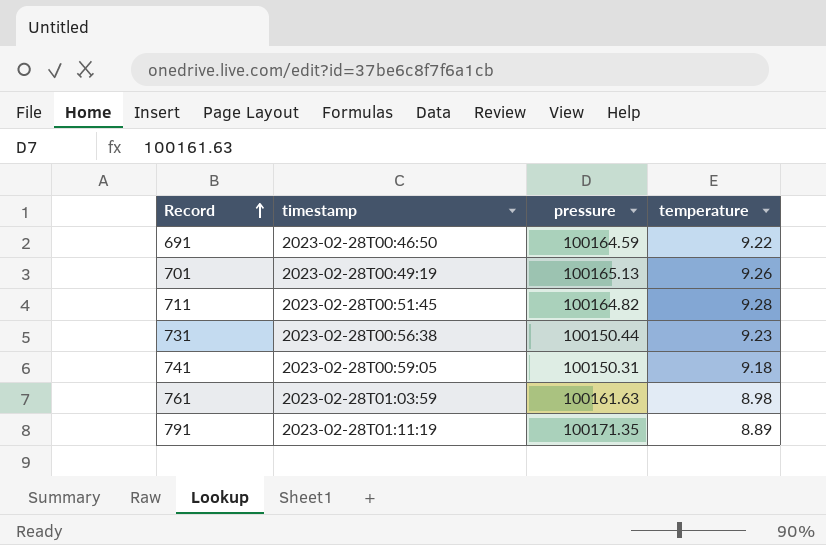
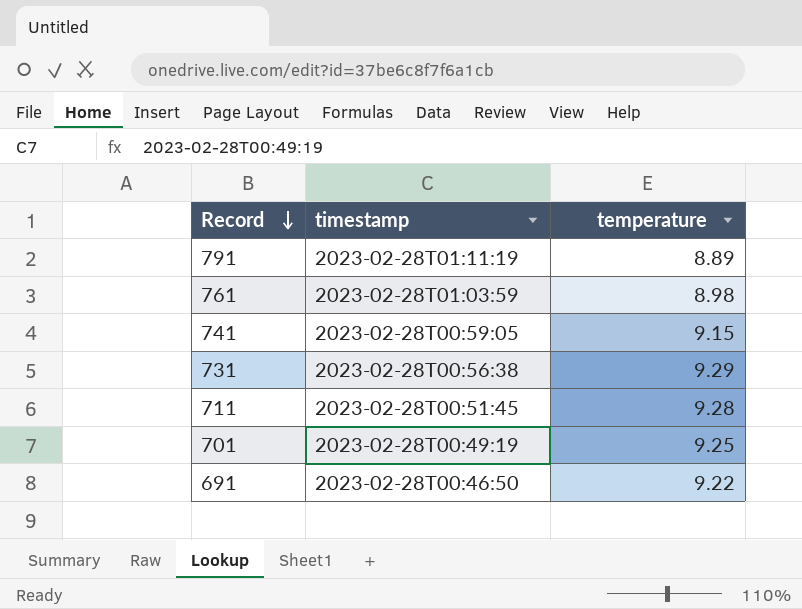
row order: Record ascending -> Record descending
column pressure | position: 3 -> none
741 | temperature: 9.18 -> 9.15
731 | temperature: 9.23 -> 9.29
701 | temperature: 9.26 -> 9.25

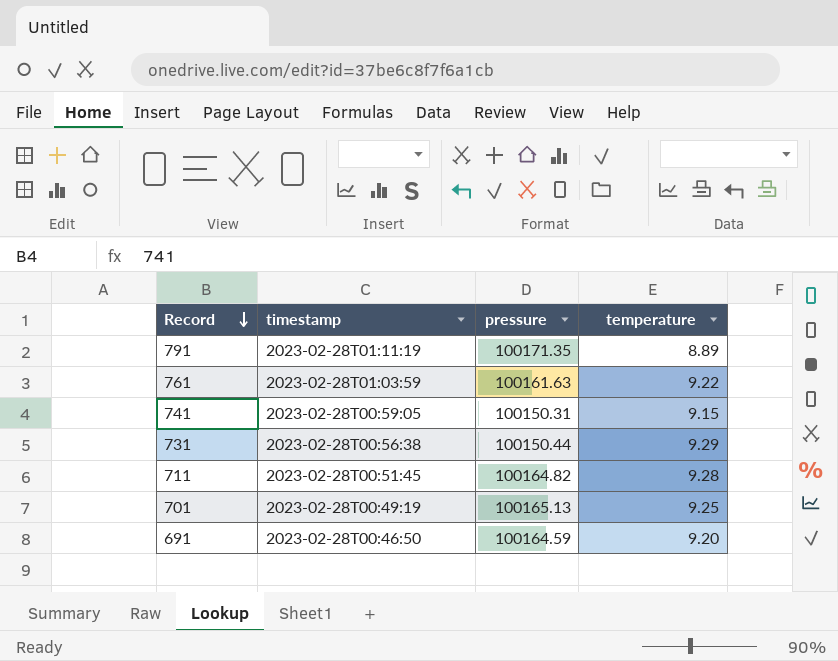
column pressure | position: none -> 3
761 | temperature: 8.98 -> 9.22
691 | temperature: 9.22 -> 9.20

